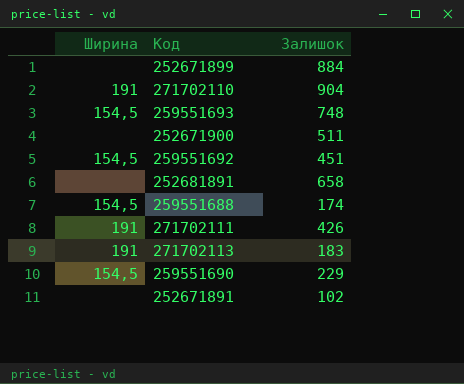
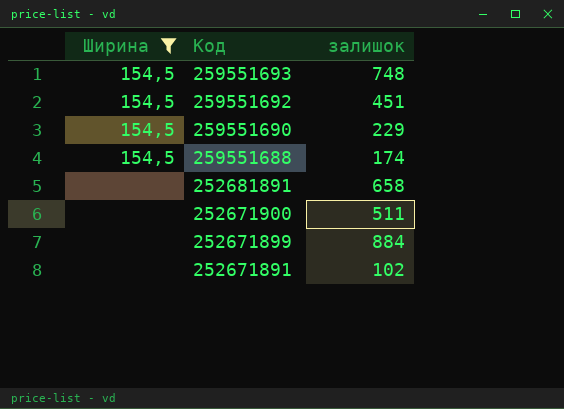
filter: none -> Ширина != 191
row order: none -> Код descending
column name: Залишок -> залишок

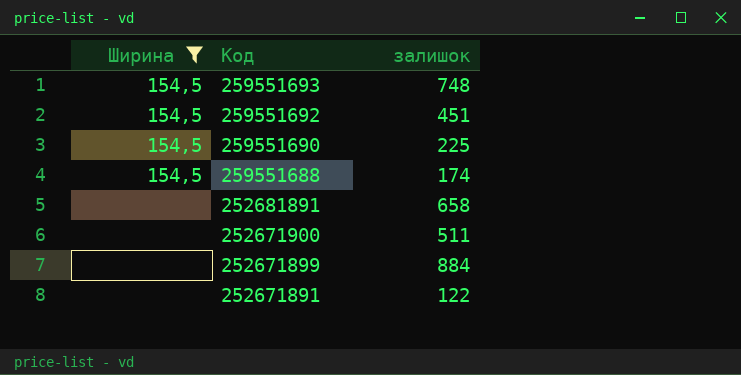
259551690 | залишок: 229 -> 225
252671891 | залишок: 102 -> 122

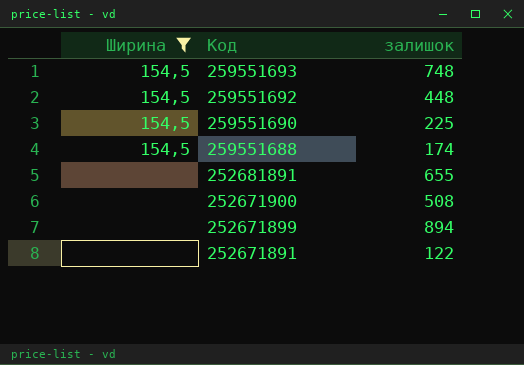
259551692 | залишок: 451 -> 448
252681891 | залишок: 658 -> 655
252671900 | залишок: 511 -> 508
252671899 | залишок: 884 -> 894

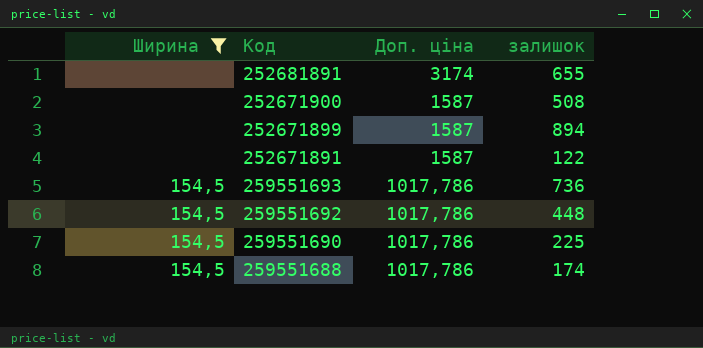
row order: Код descending -> Доп. ціна descending
column Доп. ціна | position: none -> 3
259551693 | залишок: 748 -> 736

